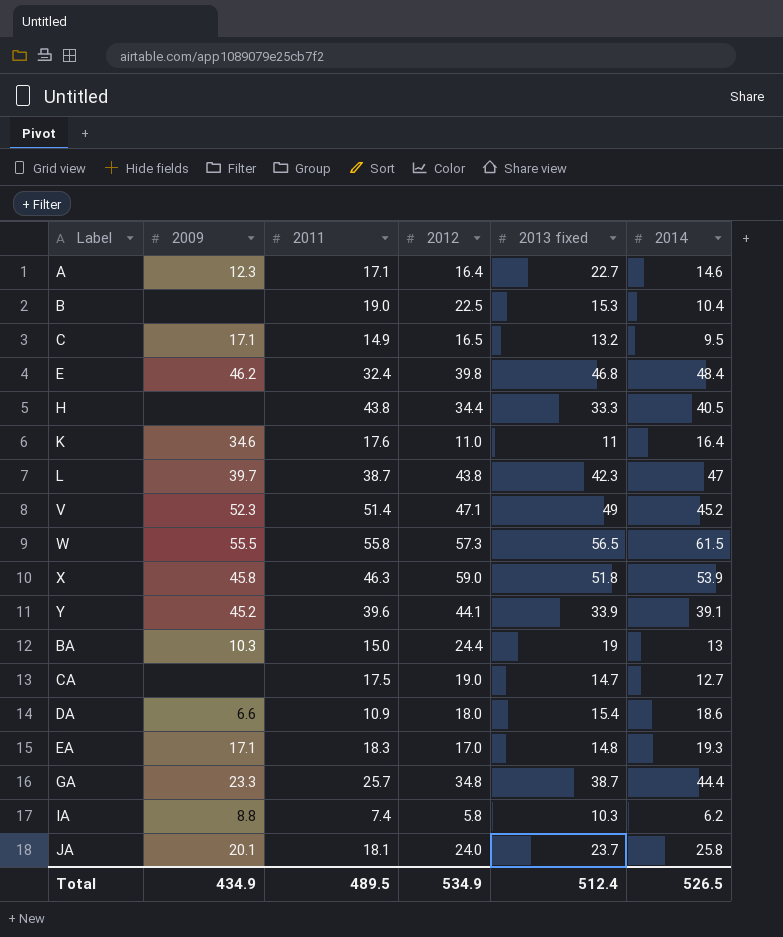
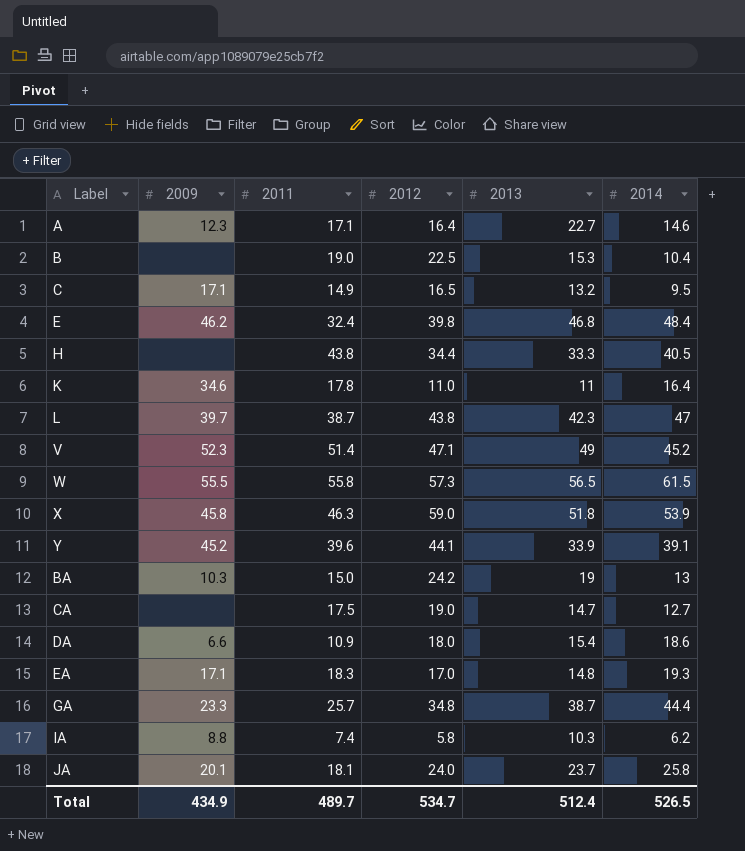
column name: 2013 fixed -> 2013
K | 2011: 17.6 -> 17.8
BA | 2012: 24.4 -> 24.2
Total | 2011: 489.5 -> 489.7
Total | 2012: 534.9 -> 534.7

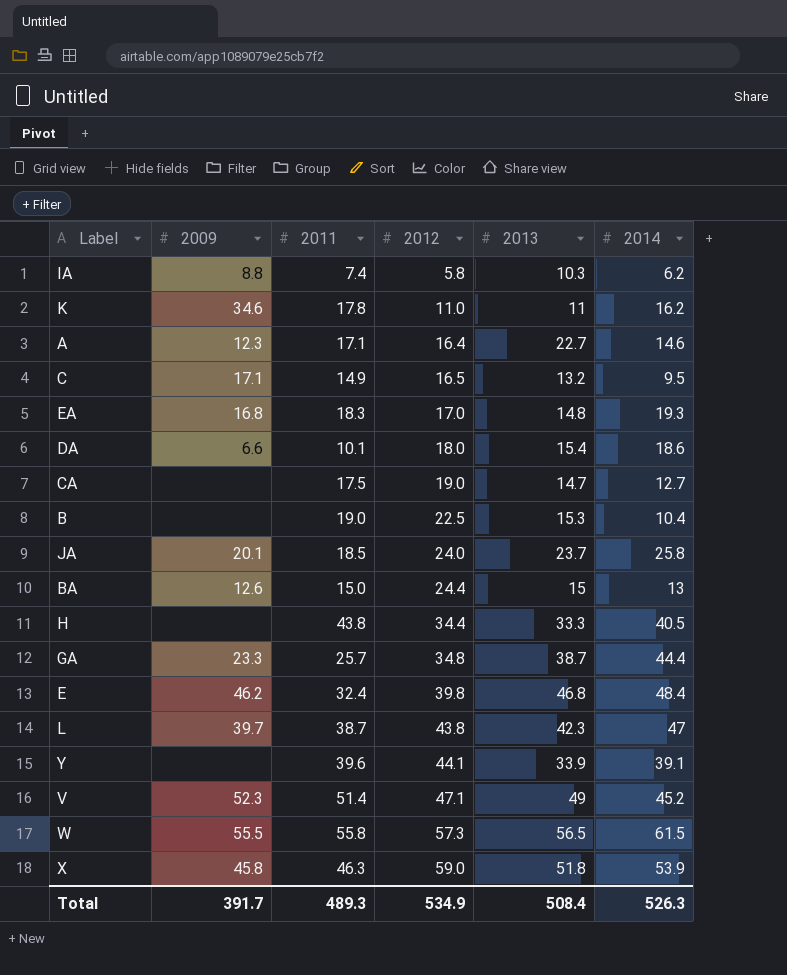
row order: none -> 2012 ascending
K | 2014: 16.4 -> 16.2
EA | 2009: 17.1 -> 16.8
DA | 2011: 10.9 -> 10.1
JA | 2011: 18.1 -> 18.5
BA | 2009: 10.3 -> 12.6
BA | 2012: 24.2 -> 24.4
BA | 2013: 19 -> 15
Y | 2009: 45.2 -> none
Total | 2009: 434.9 -> 391.7
Total | 2011: 489.7 -> 489.3
Total | 2012: 534.7 -> 534.9
Total | 2013: 512.4 -> 508.4
Total | 2014: 526.5 -> 526.3

